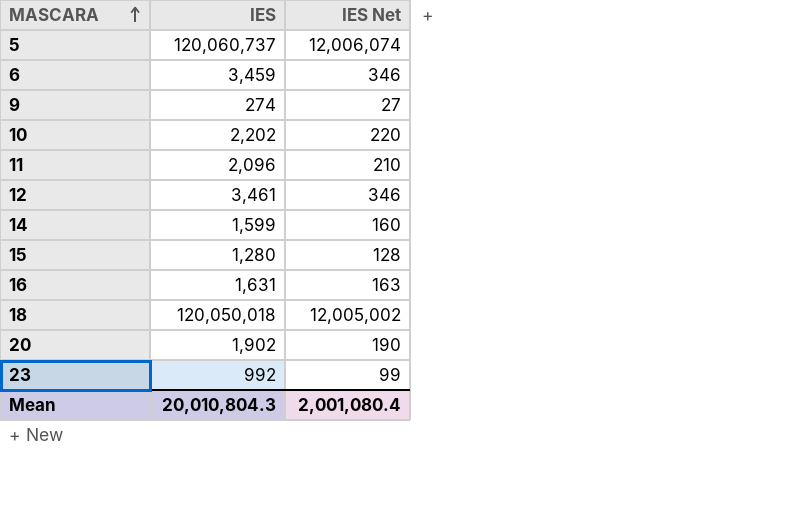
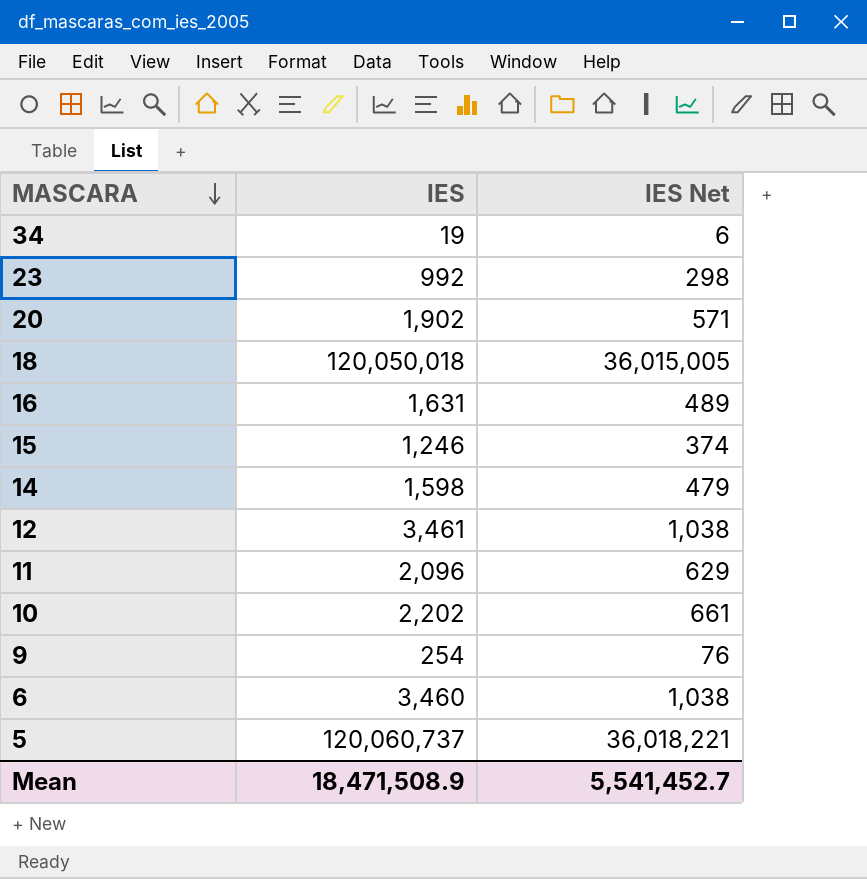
row order: MASCARA ascending -> MASCARA descending
column IES Net | formula: [IES] * 0.1 -> [IES] * 0.3
row 34: none -> 19 | 6
15 | IES: 1,280 -> 1,246
14 | IES: 1,599 -> 1,598
9 | IES: 274 -> 254
6 | IES: 3,459 -> 3,460
Mean | IES: 20,010,804.3 -> 18,471,508.9
Mean | IES Net: 2,001,080.4 -> 5,541,452.7

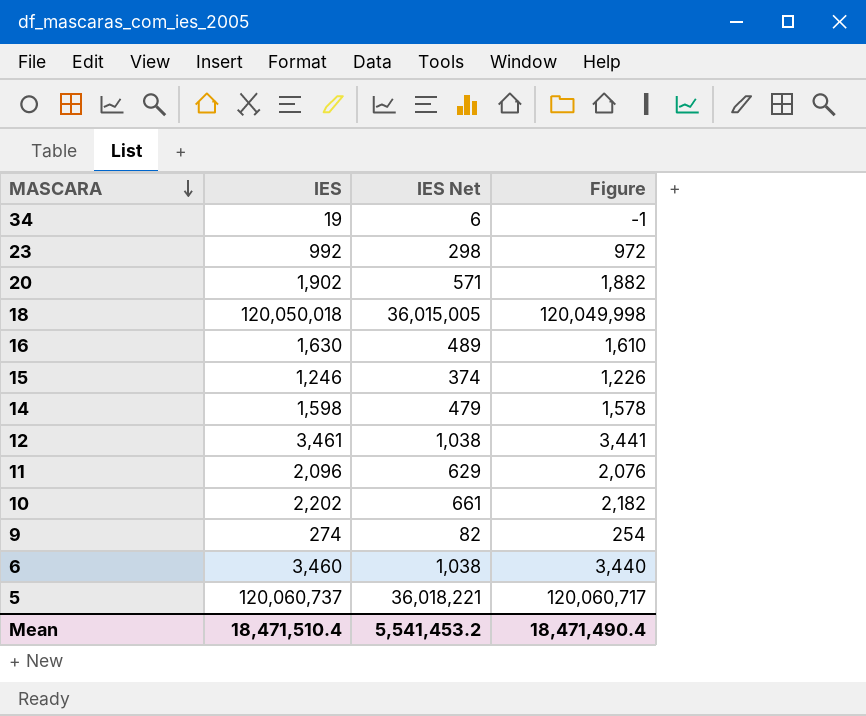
column Figure | formula: none -> [IES] - 20
16 | IES: 1,631 -> 1,630
9 | IES: 254 -> 274
9 | IES Net: 76 -> 82
Mean | IES: 18,471,508.9 -> 18,471,510.4
Mean | IES Net: 5,541,452.7 -> 5,541,453.2

